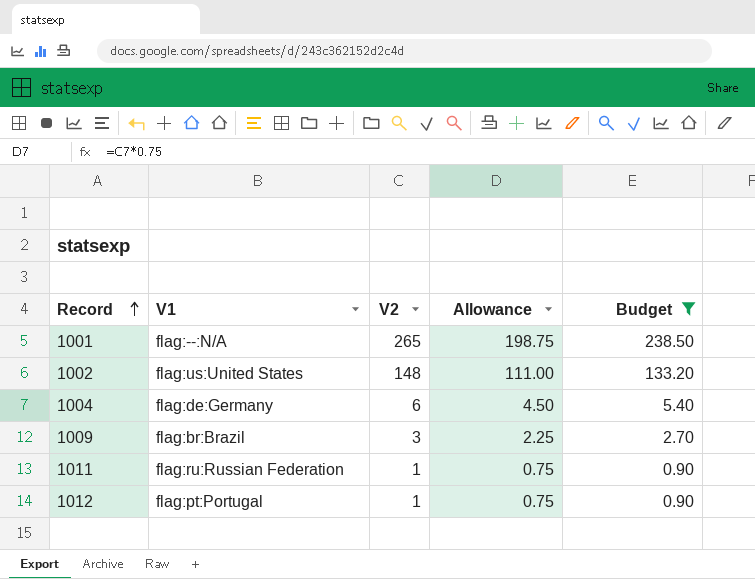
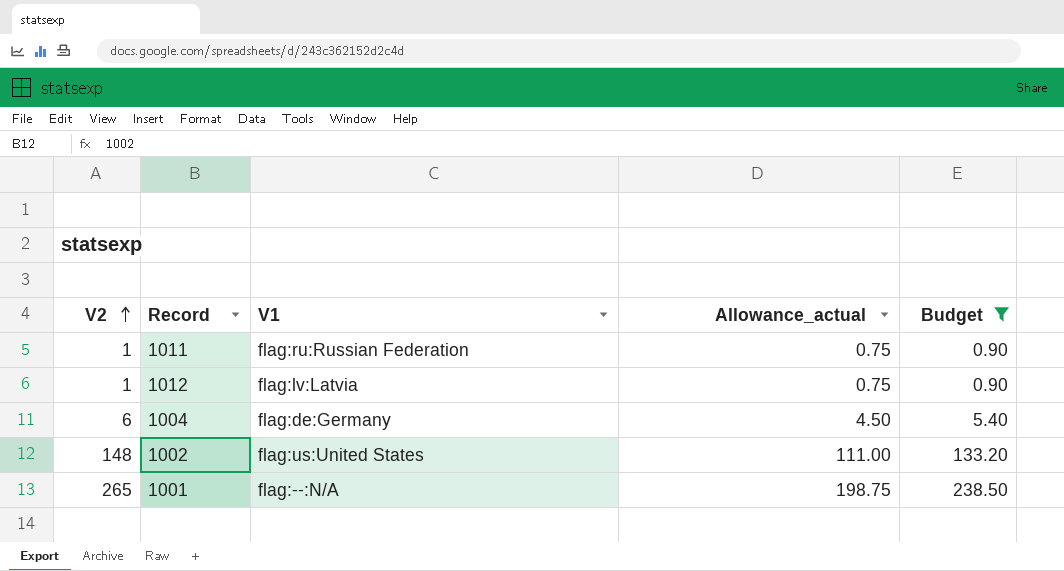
row order: Record ascending -> V2 ascending
column V2 | position: 3 -> 1
column name: Allowance -> Allowance_actual
row 1009: flag:br:Brazil | 3 | 2.25 | 2.70 -> none
1012 | V1: flag:pt:Portugal -> flag:lv:Latvia

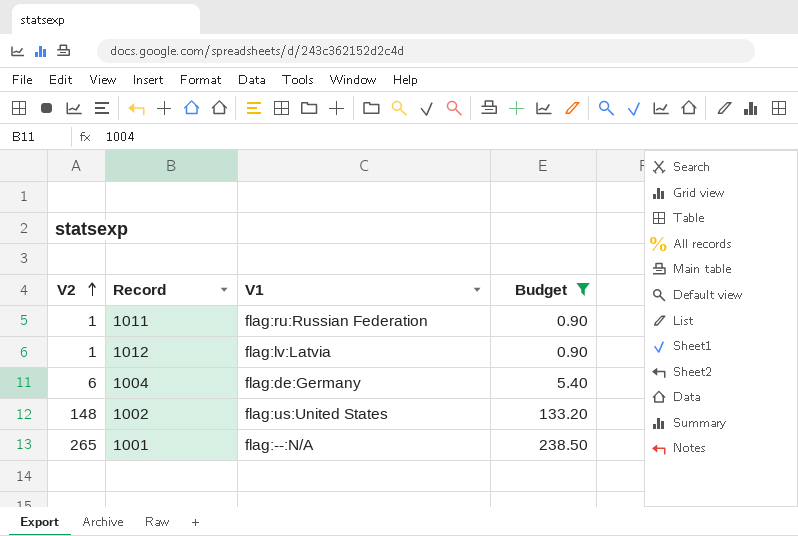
column Allowance_actual | formula: [V2] * 0.75 -> none

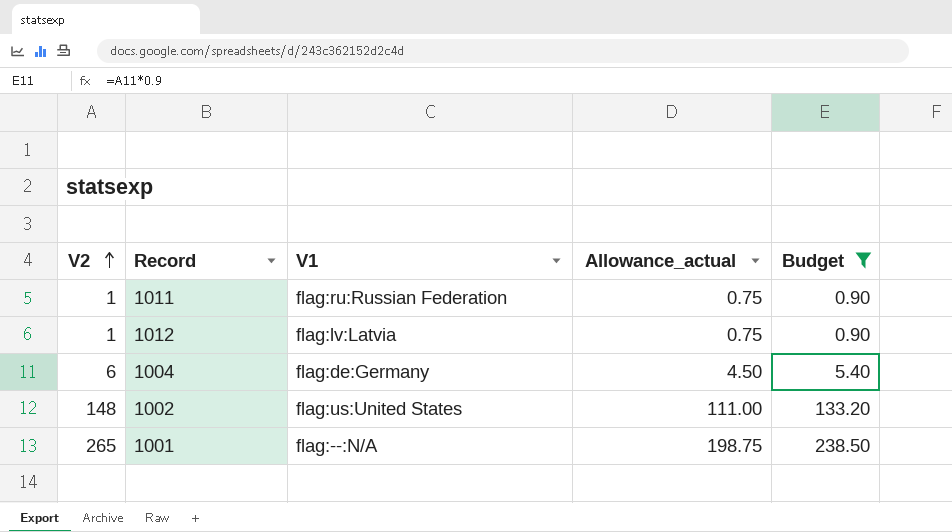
column Allowance_actual | formula: none -> [V2] * 0.75

